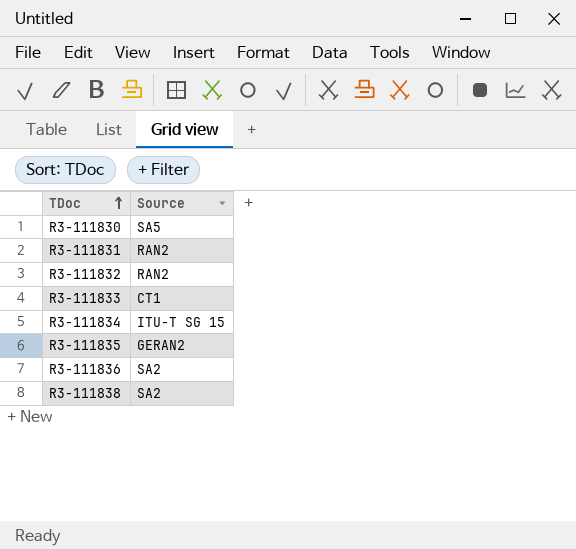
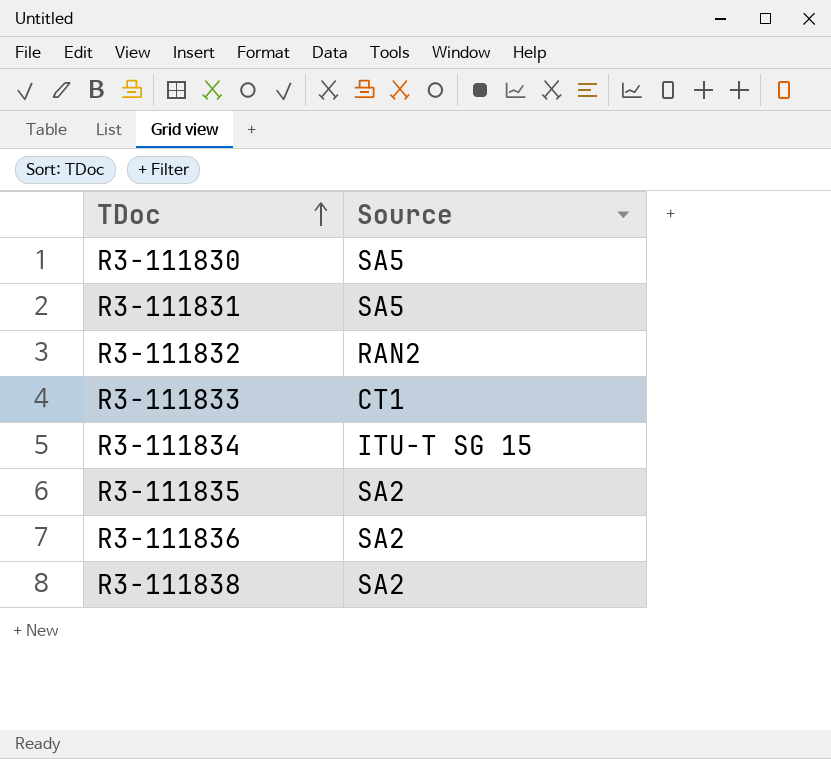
R3-111831 | Source: RAN2 -> SA5
R3-111835 | Source: GERAN2 -> SA2

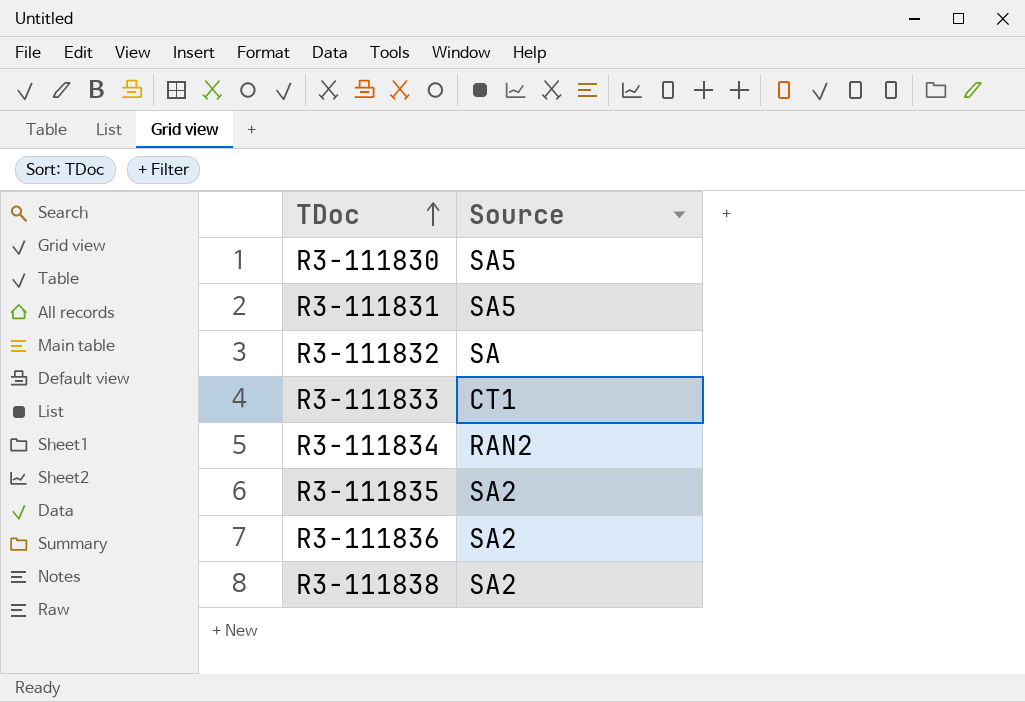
R3-111832 | Source: RAN2 -> SA
R3-111834 | Source: ITU-T SG 15 -> RAN2

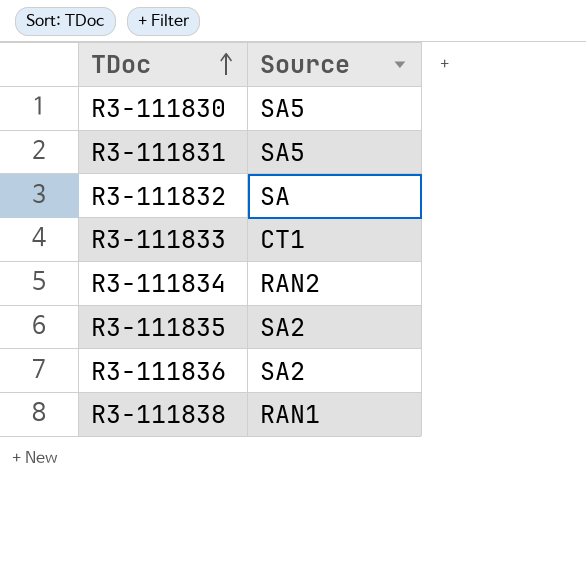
R3-111838 | Source: SA2 -> RAN1

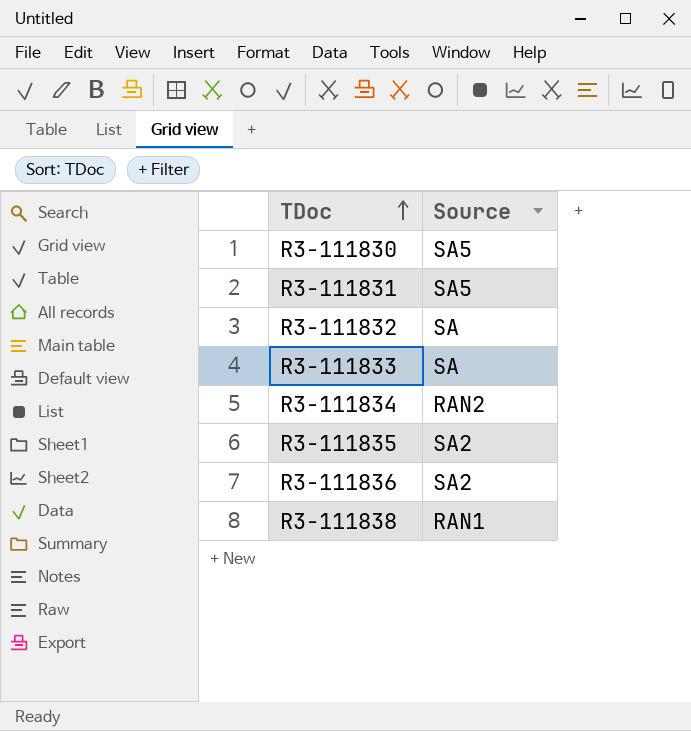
R3-111833 | Source: CT1 -> SA

